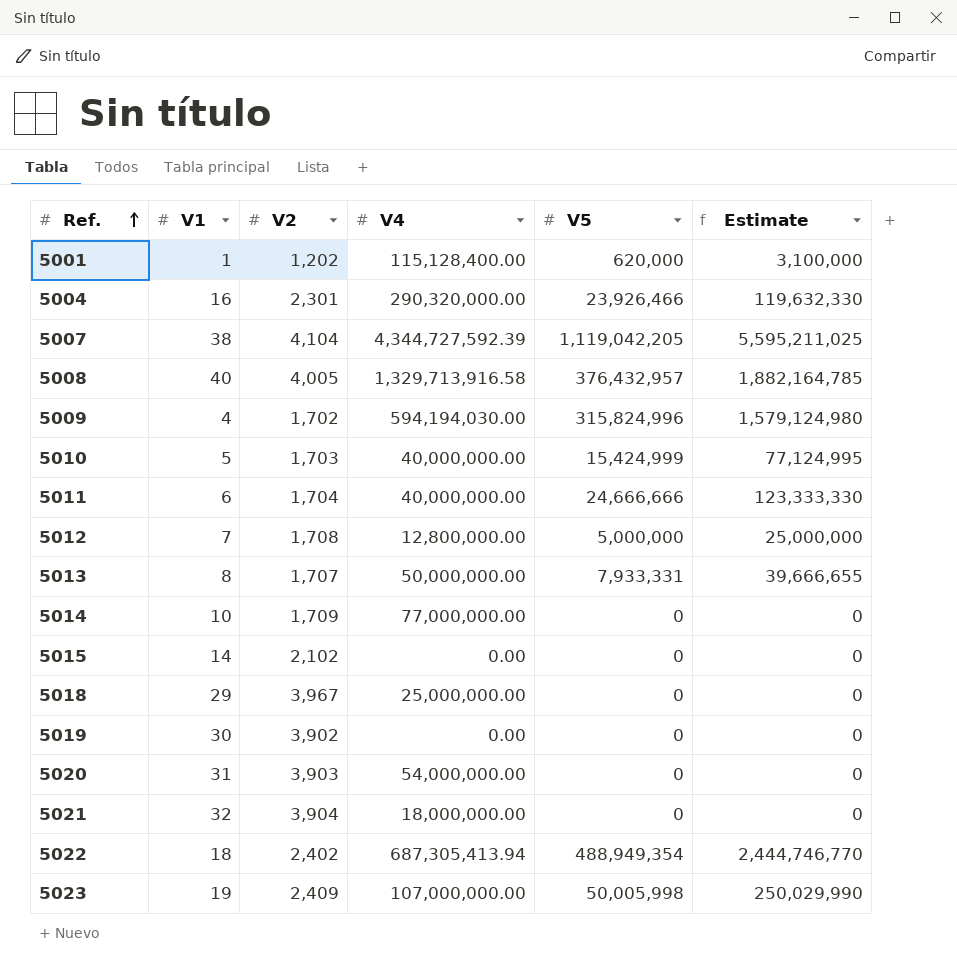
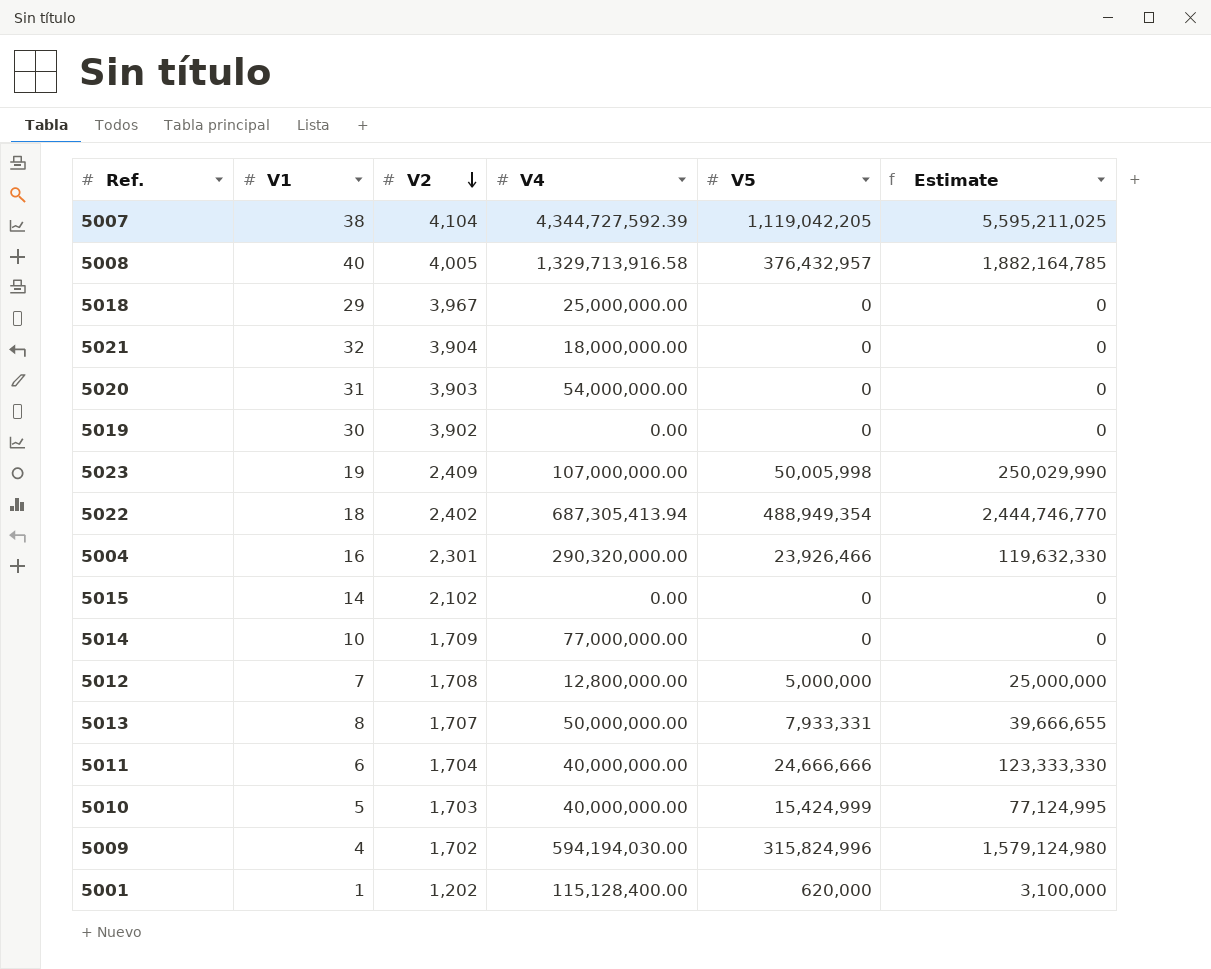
row order: Ref. ascending -> V2 descending

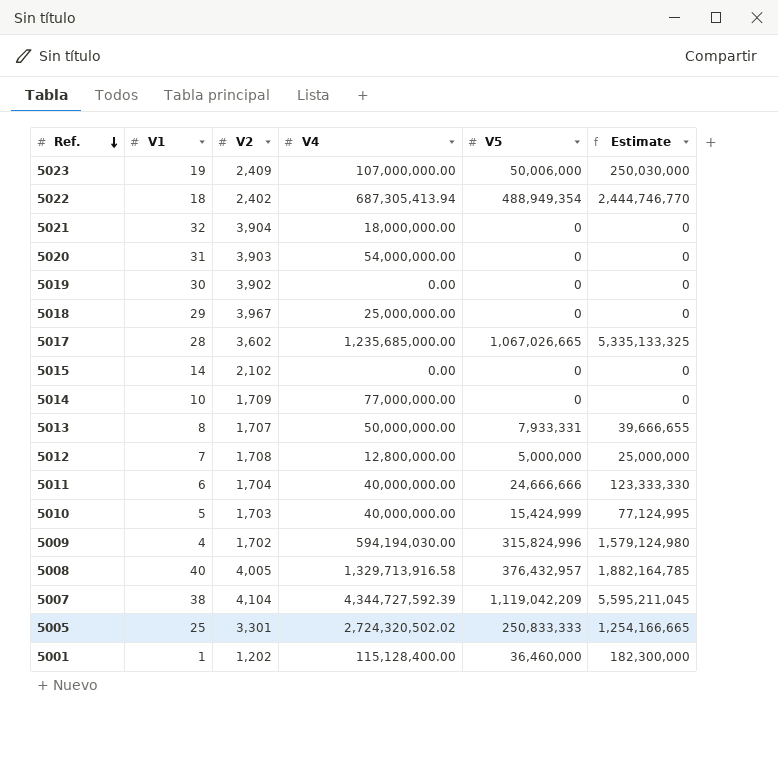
row order: V2 descending -> Ref. descending
row 5004: 16 | 2,301 | 290,320,000.00 | 23,926,466 | 119,632,330 -> none
5023 | V5: 50,005,998 -> 50,006,000
5023 | Estimate: 250,029,990 -> 250,030,000
row 5017: none -> 28 | 3,602 | 1,235,685,000.00 | 1,067,026,665 | 5,335,133,325
5007 | V5: 1,119,042,205 -> 1,119,042,209
5007 | Estimate: 5,595,211,025 -> 5,595,211,045
row 5005: none -> 25 | 3,301 | 2,724,320,502.02 | 250,833,333 | 1,254,166,665
5001 | V5: 620,000 -> 36,460,000
5001 | Estimate: 3,100,000 -> 182,300,000

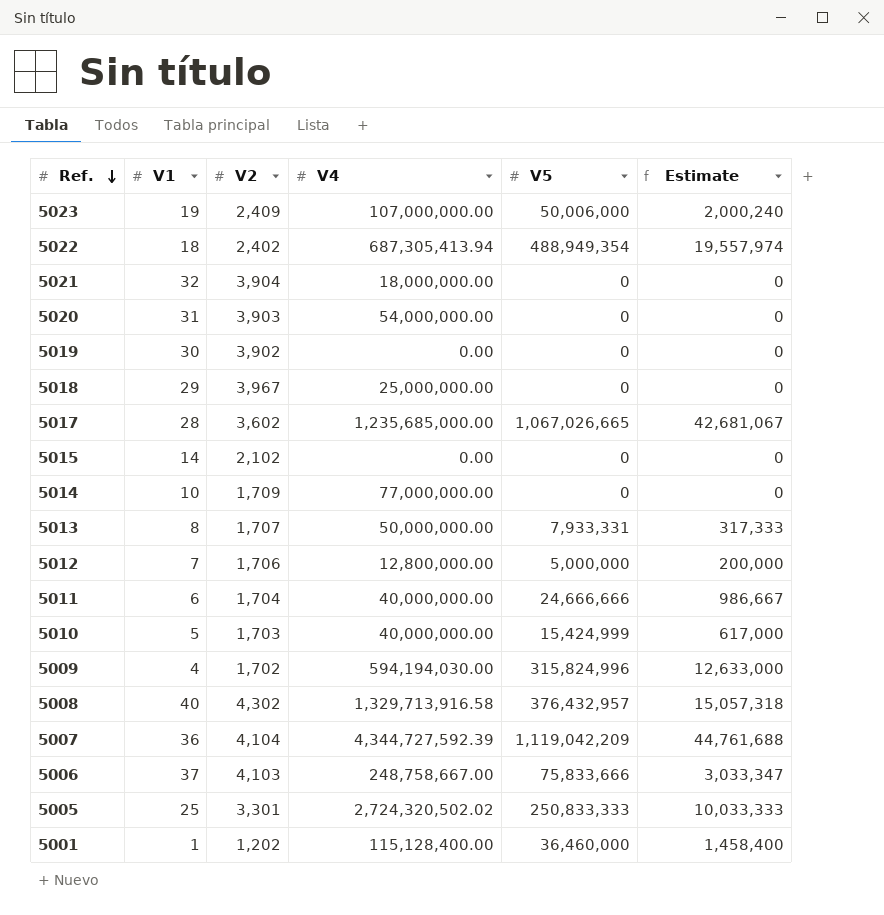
column Estimate | formula: [V5] * 5 -> [V5] * 0.04
5012 | V2: 1,708 -> 1,706
5008 | V2: 4,005 -> 4,302
5007 | V1: 38 -> 36
row 5006: none -> 37 | 4,103 | 248,758,667.00 | 75,833,666 | 3,033,347

